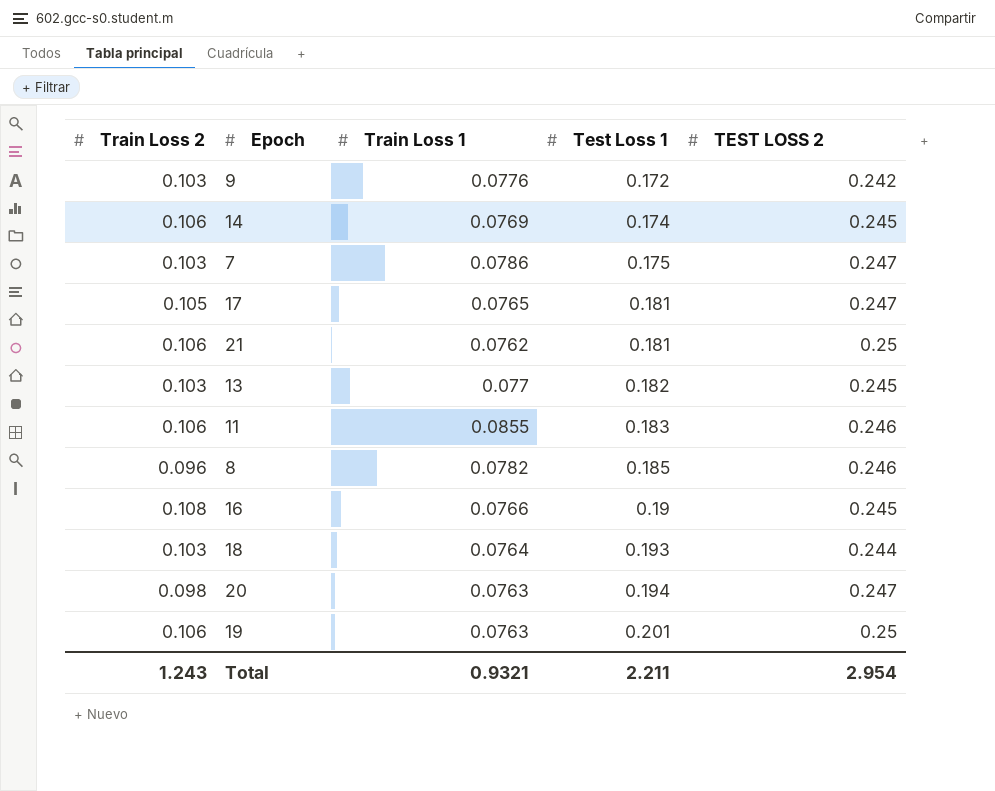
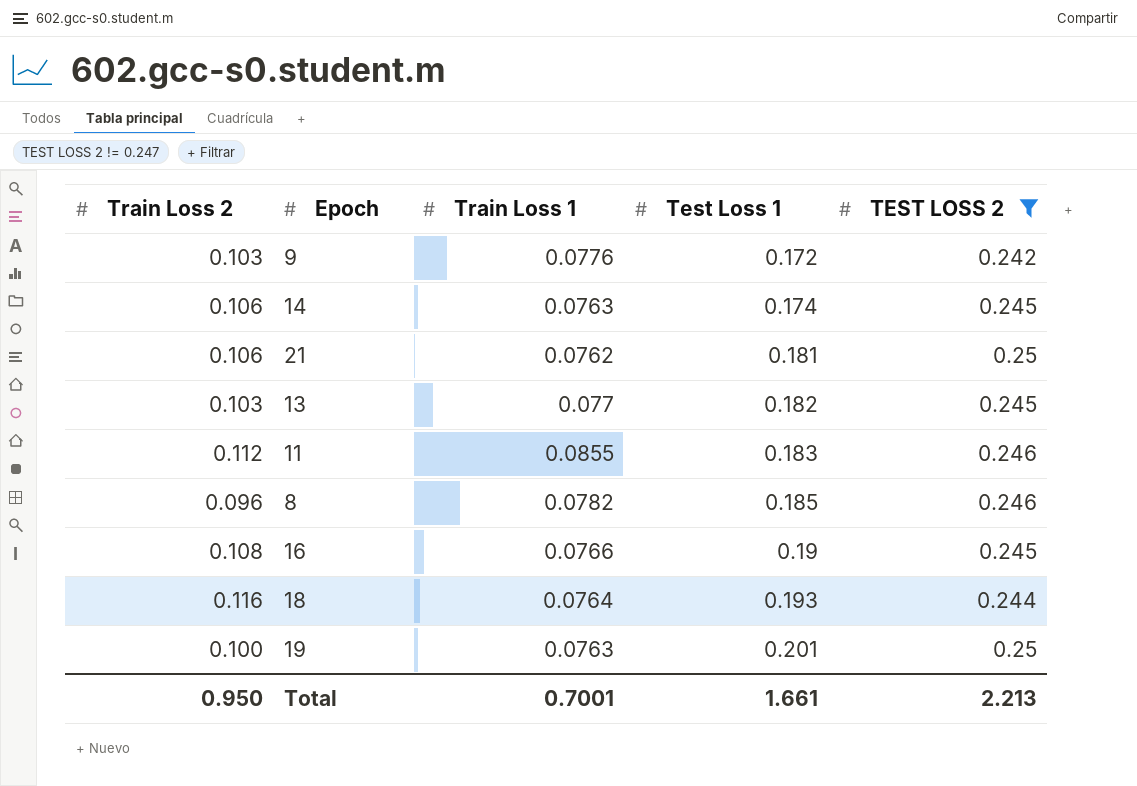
filter: none -> TEST LOSS 2 != 0.247
14 | Train Loss 1: 0.0769 -> 0.0763
11 | Train Loss 2: 0.106 -> 0.112
18 | Train Loss 2: 0.103 -> 0.116
19 | Train Loss 2: 0.106 -> 0.100
Total | Train Loss 2: 1.243 -> 0.950
Total | Train Loss 1: 0.9321 -> 0.7001
Total | Test Loss 1: 2.211 -> 1.661
Total | TEST LOSS 2: 2.954 -> 2.213

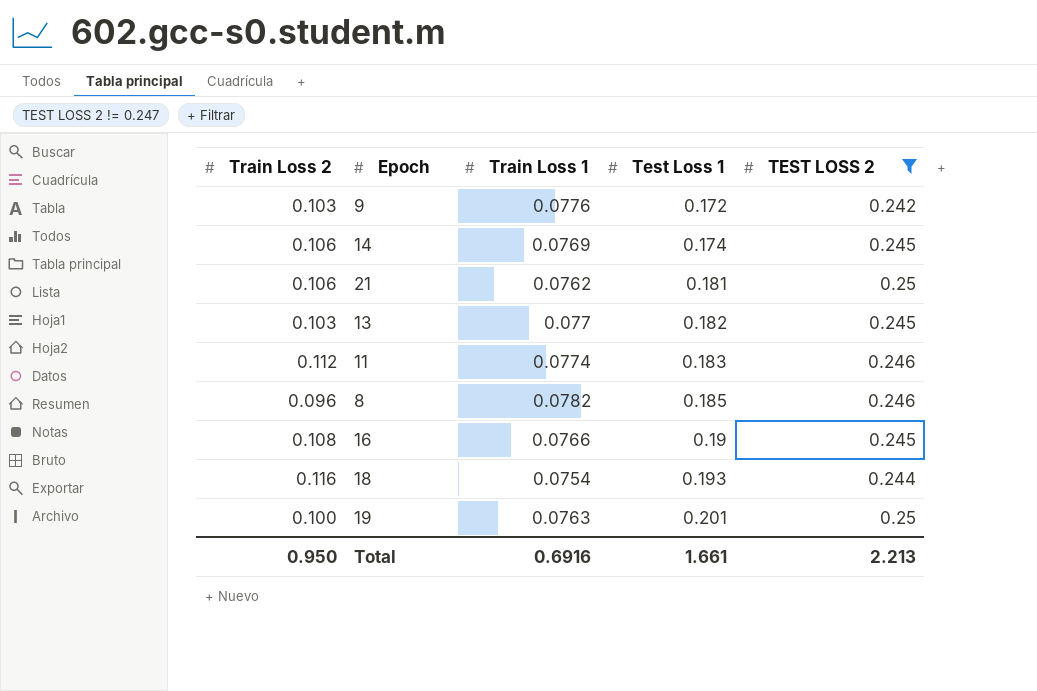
14 | Train Loss 1: 0.0763 -> 0.0769
11 | Train Loss 1: 0.0855 -> 0.0774
18 | Train Loss 1: 0.0764 -> 0.0754
Total | Train Loss 1: 0.7001 -> 0.6916

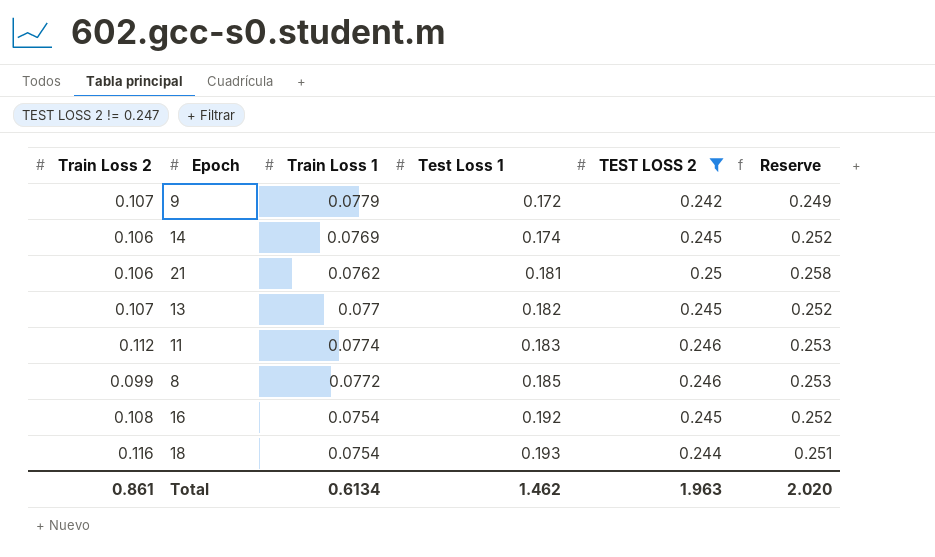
column Reserve | formula: none -> [TEST LOSS 2] * 1.03
row 19: 0.100 | 0.0763 | 0.201 | 0.25 -> none
9 | Train Loss 2: 0.103 -> 0.107
9 | Train Loss 1: 0.0776 -> 0.0779
13 | Train Loss 2: 0.103 -> 0.107
8 | Train Loss 2: 0.096 -> 0.099
8 | Train Loss 1: 0.0782 -> 0.0772
16 | Train Loss 1: 0.0766 -> 0.0754
16 | Test Loss 1: 0.19 -> 0.192
Total | Train Loss 2: 0.950 -> 0.861
Total | Train Loss 1: 0.6916 -> 0.6134
Total | Test Loss 1: 1.661 -> 1.462
Total | TEST LOSS 2: 2.213 -> 1.963

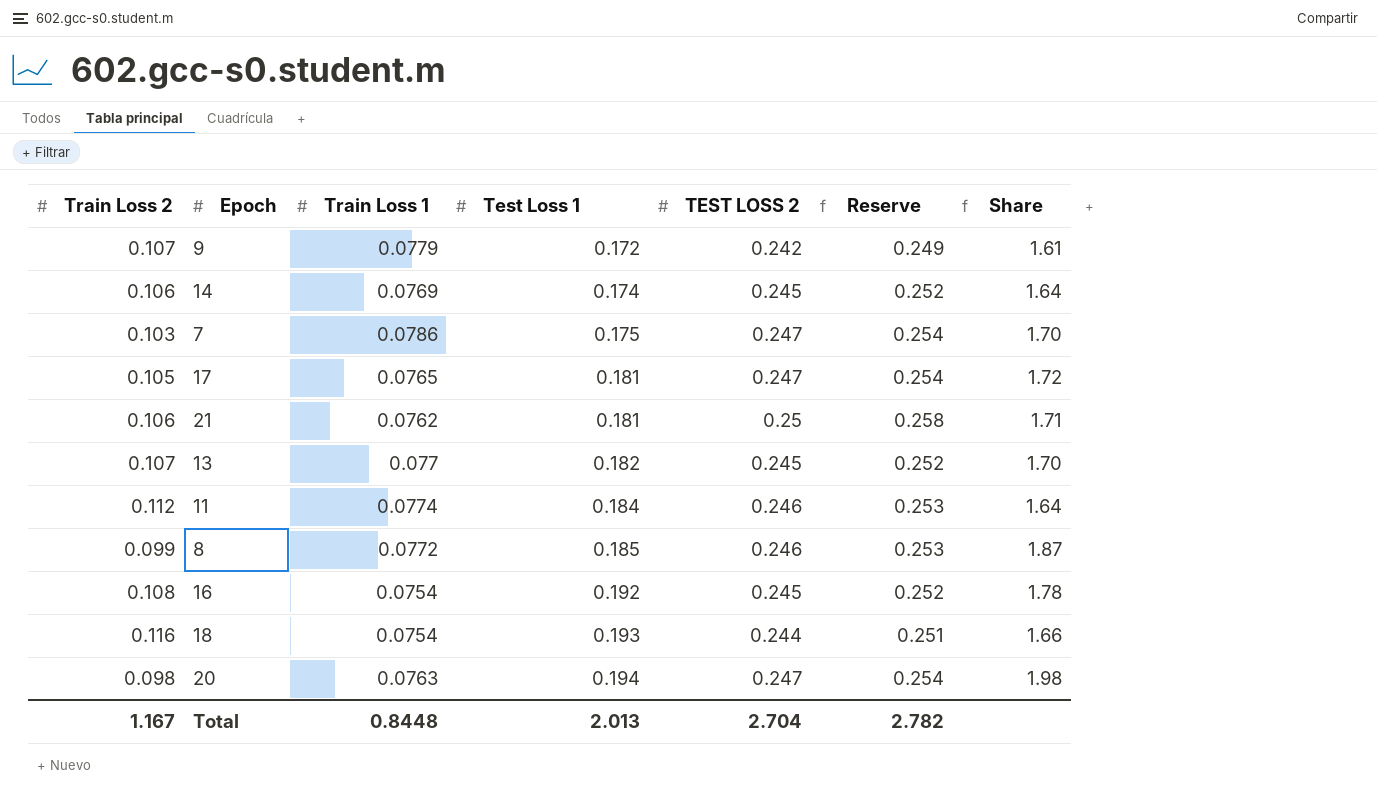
filter: TEST LOSS 2 != 0.247 -> none
column Share | formula: none -> [Test Loss 1] / [Train Loss 2]
11 | Test Loss 1: 0.183 -> 0.184
Total | Train Loss 2: 0.861 -> 1.167
Total | Train Loss 1: 0.6134 -> 0.8448
Total | Test Loss 1: 1.462 -> 2.013
Total | TEST LOSS 2: 1.963 -> 2.704
Total | Reserve: 2.020 -> 2.782

